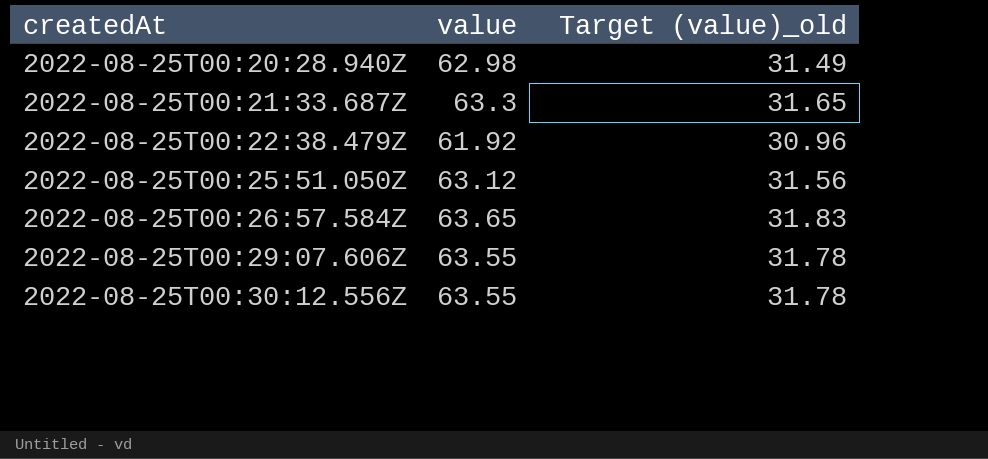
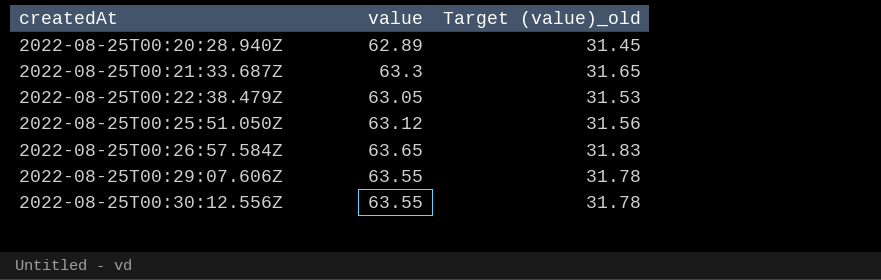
2022-08-25T00:20:28.940Z | value: 62.98 -> 62.89
2022-08-25T00:20:28.940Z | Target (value)_old: 31.49 -> 31.45
2022-08-25T00:22:38.479Z | value: 61.92 -> 63.05
2022-08-25T00:22:38.479Z | Target (value)_old: 30.96 -> 31.53

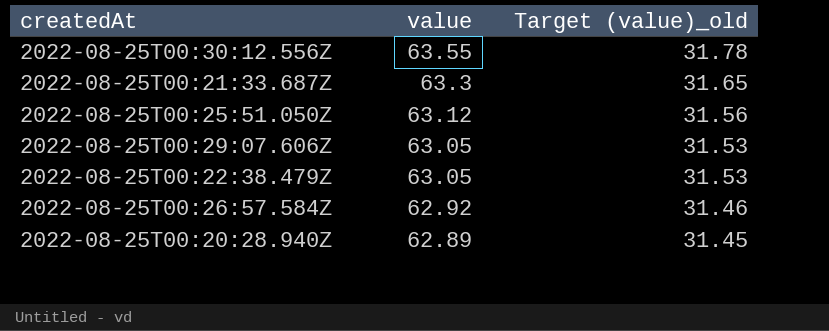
row order: createdAt ascending -> value descending
2022-08-25T00:29:07.606Z | value: 63.55 -> 63.05
2022-08-25T00:29:07.606Z | Target (value)_old: 31.78 -> 31.53
2022-08-25T00:26:57.584Z | value: 63.65 -> 62.92
2022-08-25T00:26:57.584Z | Target (value)_old: 31.83 -> 31.46

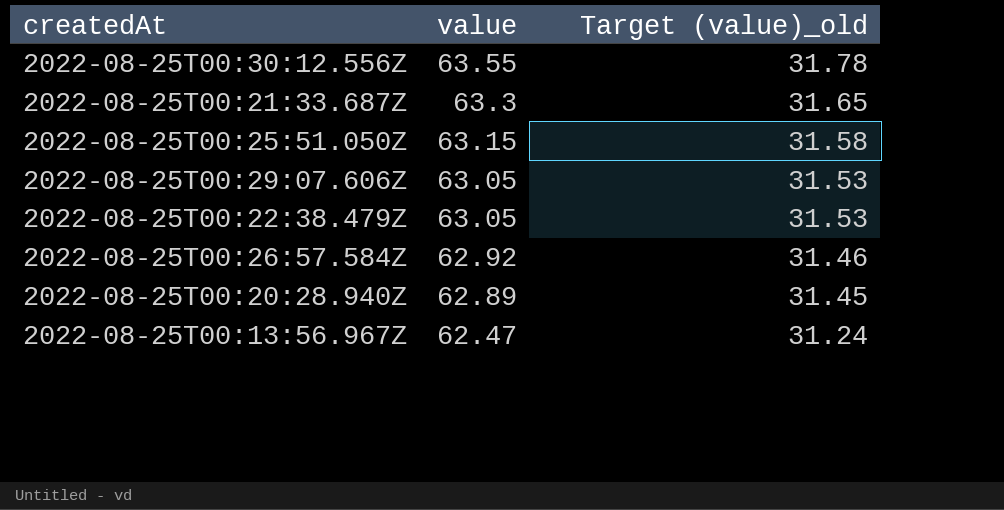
2022-08-25T00:25:51.050Z | value: 63.12 -> 63.15
2022-08-25T00:25:51.050Z | Target (value)_old: 31.56 -> 31.58
row 2022-08-25T00:13:56.967Z: none -> 62.47 | 31.24

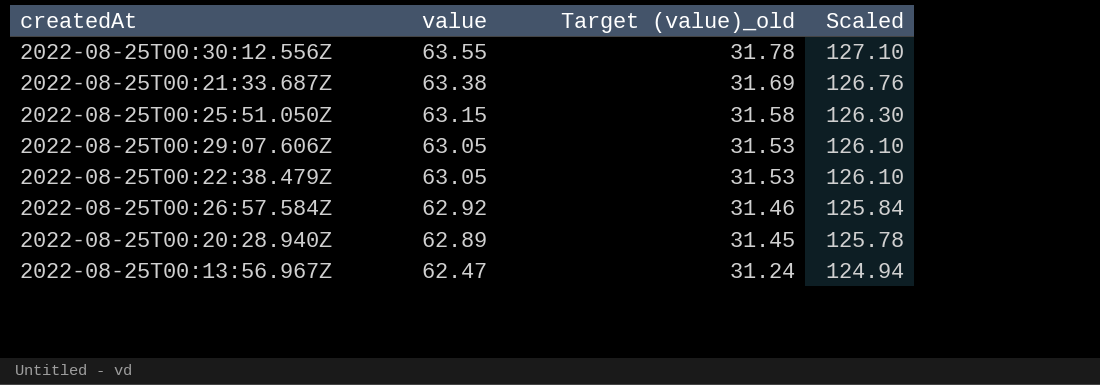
column Scaled | formula: none -> [value] * 2
2022-08-25T00:21:33.687Z | value: 63.3 -> 63.38
2022-08-25T00:21:33.687Z | Target (value)_old: 31.65 -> 31.69

